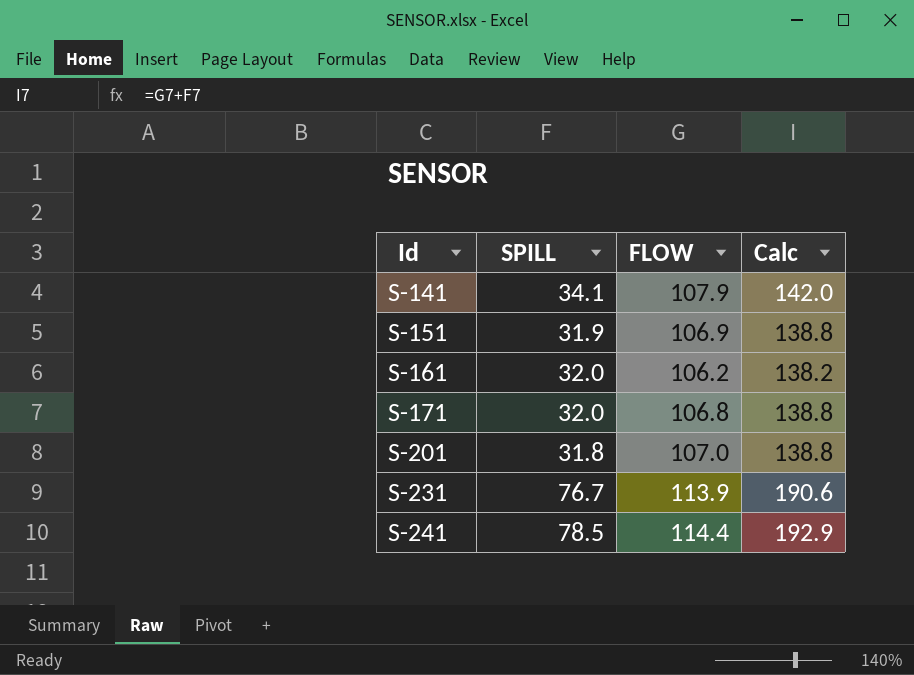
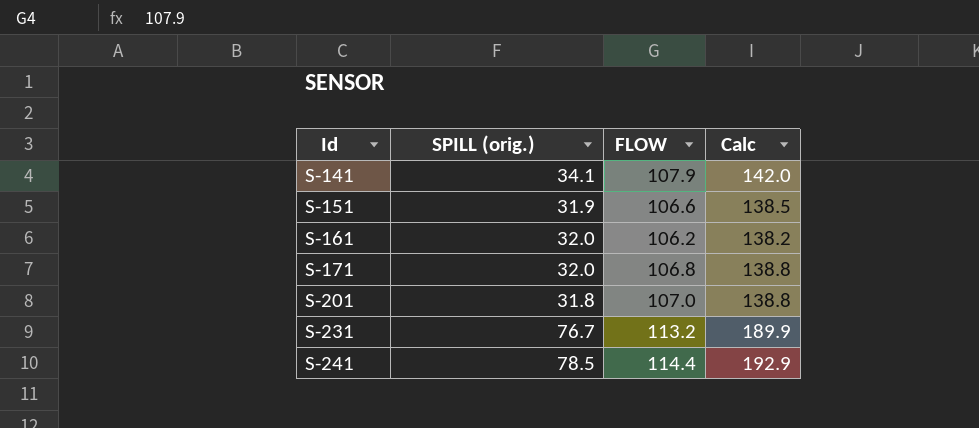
column name: SPILL -> SPILL (orig.)
S-151 | FLOW: 106.9 -> 106.6
S-151 | Calc: 138.8 -> 138.5
S-231 | FLOW: 113.9 -> 113.2
S-231 | Calc: 190.6 -> 189.9

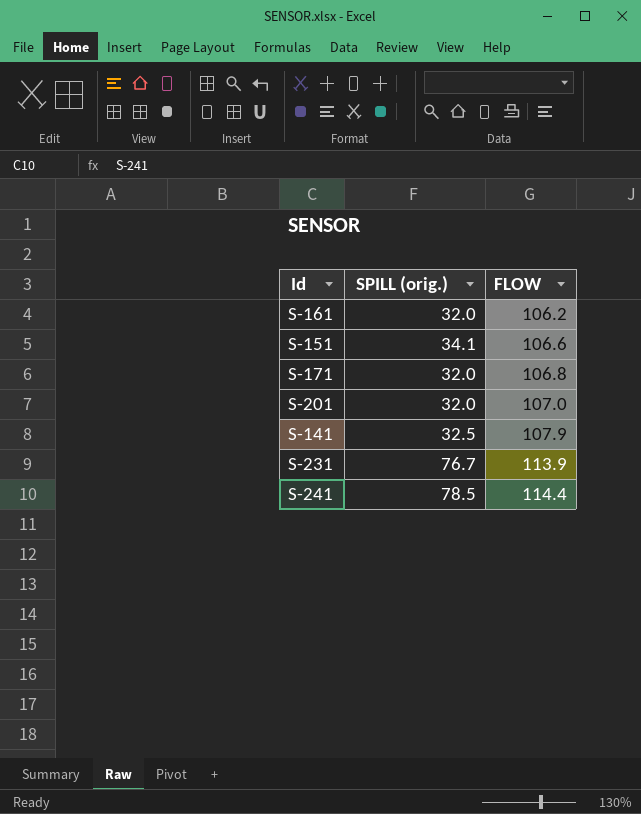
row order: Id ascending -> FLOW ascending
column Calc | formula: [SPILL (orig.)] + [FLOW] -> none
S-151 | SPILL (orig.): 31.9 -> 34.1
S-201 | SPILL (orig.): 31.8 -> 32.0
S-141 | SPILL (orig.): 34.1 -> 32.5
S-231 | FLOW: 113.2 -> 113.9

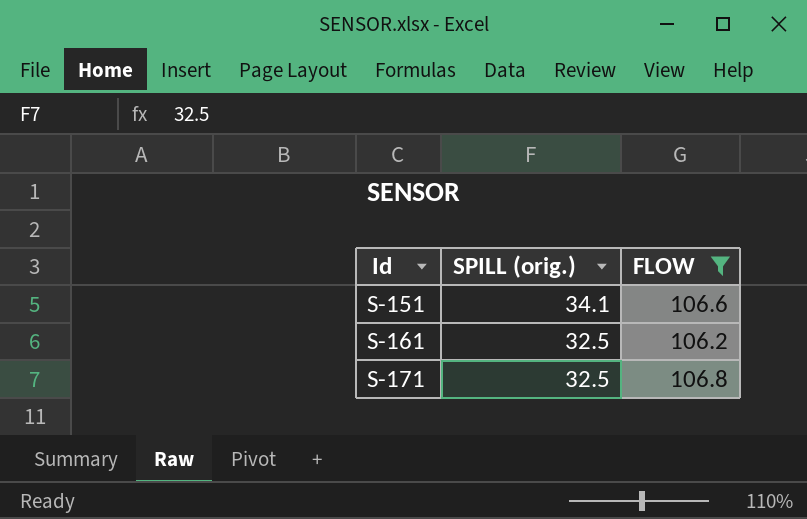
filter: none -> FLOW <= 106.8
row order: FLOW ascending -> Id ascending
S-161 | SPILL (orig.): 32.0 -> 32.5
S-171 | SPILL (orig.): 32.0 -> 32.5

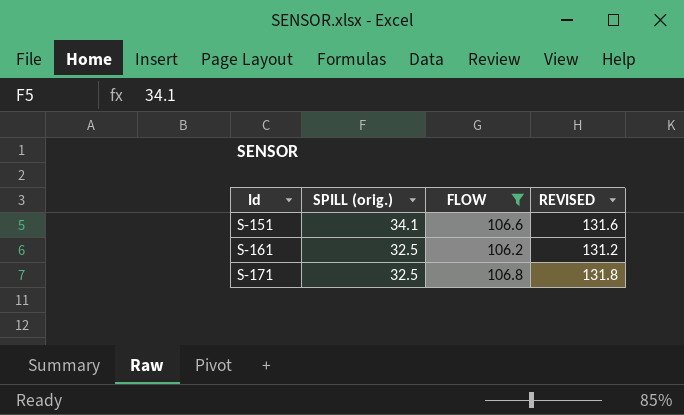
column REVISED | formula: none -> [FLOW] + 25

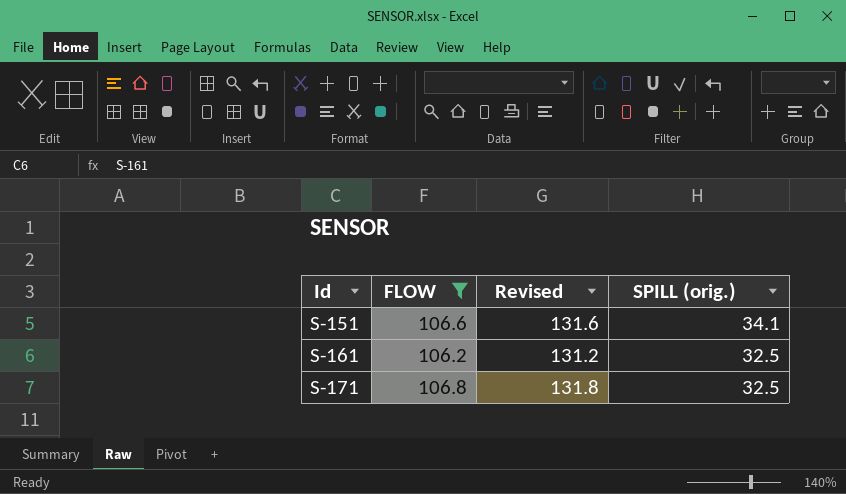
column name: REVISED -> Revised
column SPILL (orig.) | position: 2 -> 4

